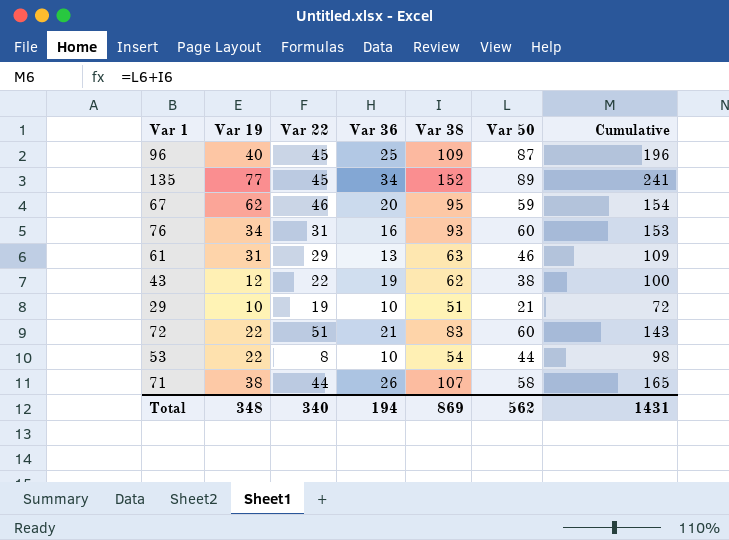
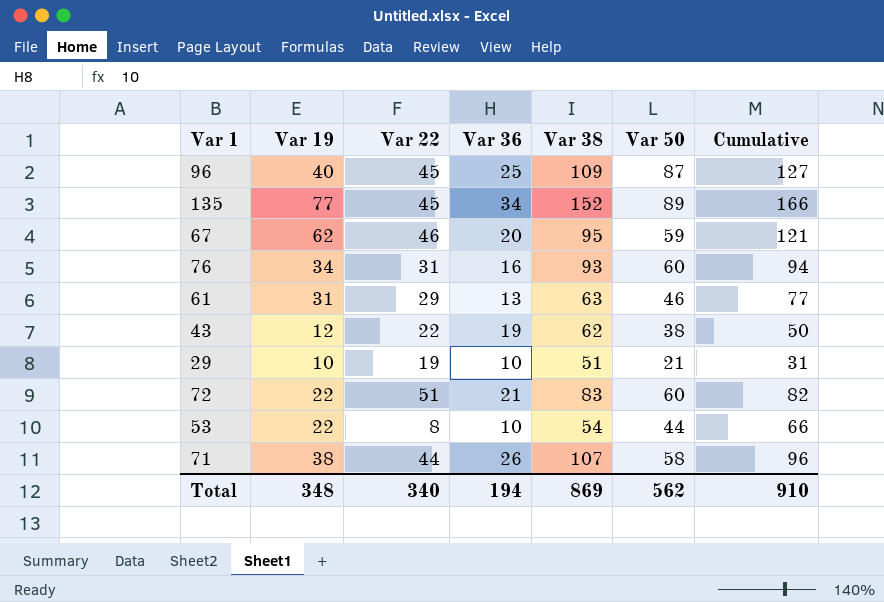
column Cumulative | formula: [Var 38] + [Var 50] -> [Var 19] + [Var 50]
Total | Cumulative: 1431 -> 910

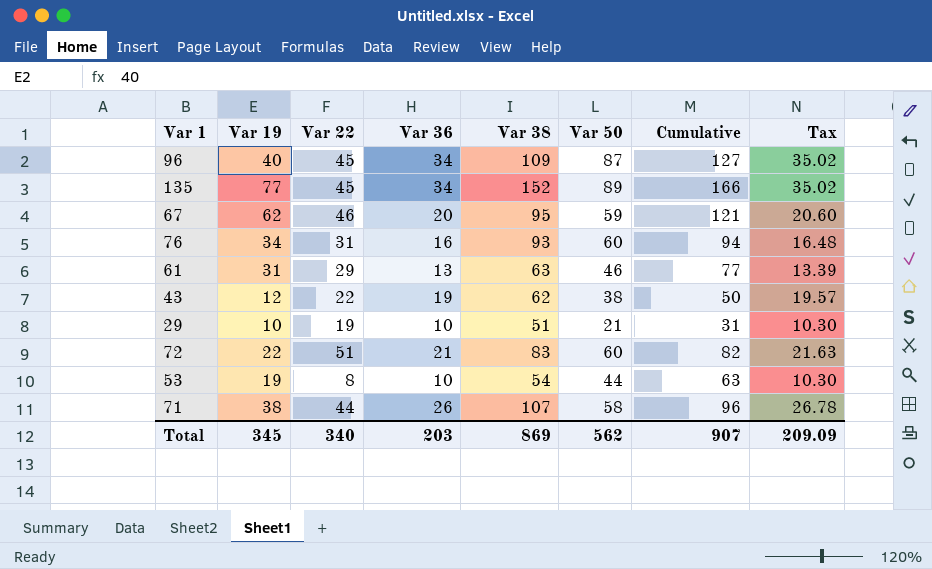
column Tax | formula: none -> [Var 36] * 1.03
96 | Var 36: 25 -> 34
53 | Var 19: 22 -> 19
53 | Cumulative: 66 -> 63
Total | Var 19: 348 -> 345
Total | Var 36: 194 -> 203
Total | Cumulative: 910 -> 907

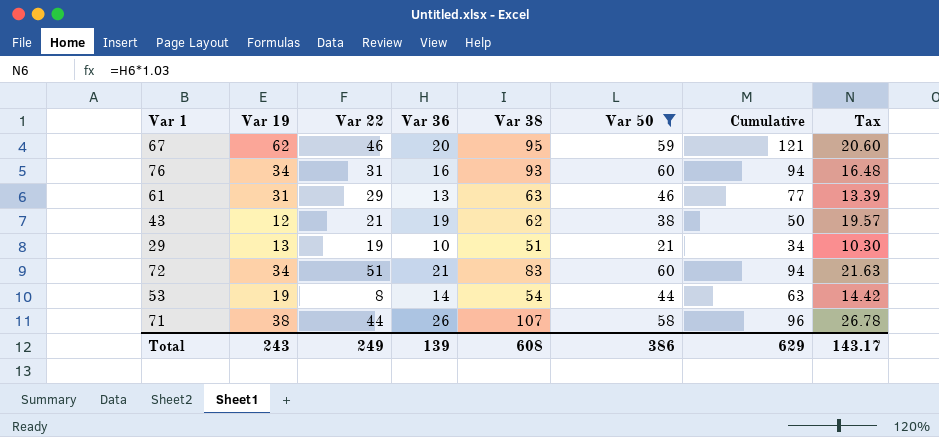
filter: none -> Var 50 <= 60
43 | Var 22: 22 -> 21
29 | Var 19: 10 -> 13
29 | Cumulative: 31 -> 34
72 | Var 19: 22 -> 34
72 | Cumulative: 82 -> 94
53 | Var 36: 10 -> 14
53 | Tax: 10.30 -> 14.42
Total | Var 19: 345 -> 243
Total | Var 22: 340 -> 249
Total | Var 36: 203 -> 139
Total | Var 38: 869 -> 608
Total | Var 50: 562 -> 386
Total | Cumulative: 907 -> 629
Total | Tax: 209.09 -> 143.17

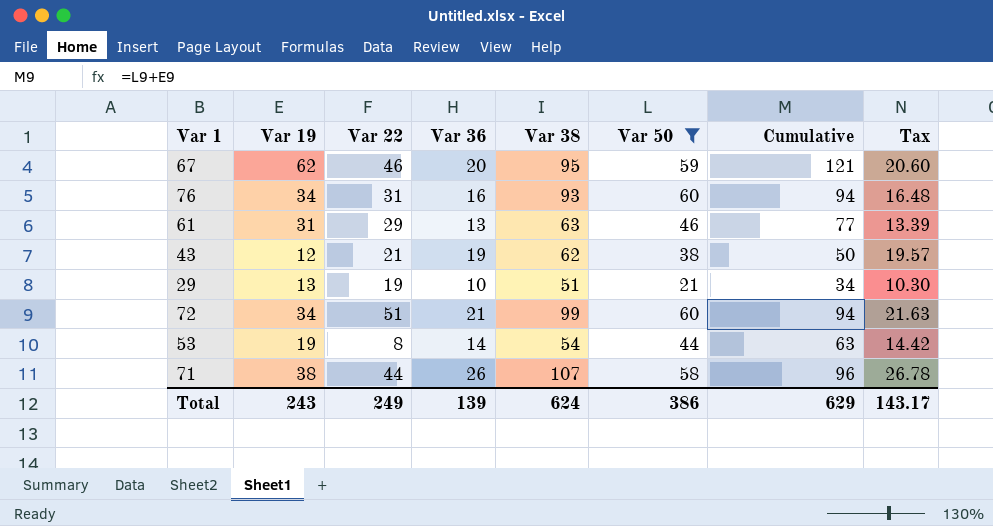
72 | Var 38: 83 -> 99
Total | Var 38: 608 -> 624

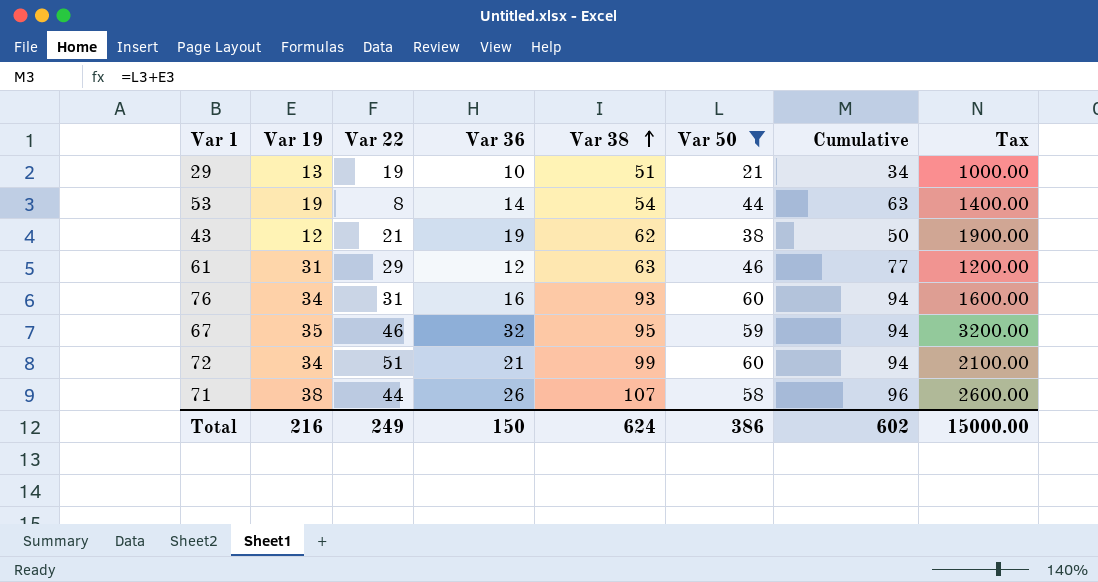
row order: none -> Var 38 ascending
column Tax | formula: [Var 36] * 1.03 -> [Var 36] * 100
61 | Var 36: 13 -> 12
67 | Var 19: 62 -> 35
67 | Var 36: 20 -> 32
67 | Cumulative: 121 -> 94
Total | Var 19: 243 -> 216
Total | Var 36: 139 -> 150
Total | Cumulative: 629 -> 602
Total | Tax: 143.17 -> 15000.00

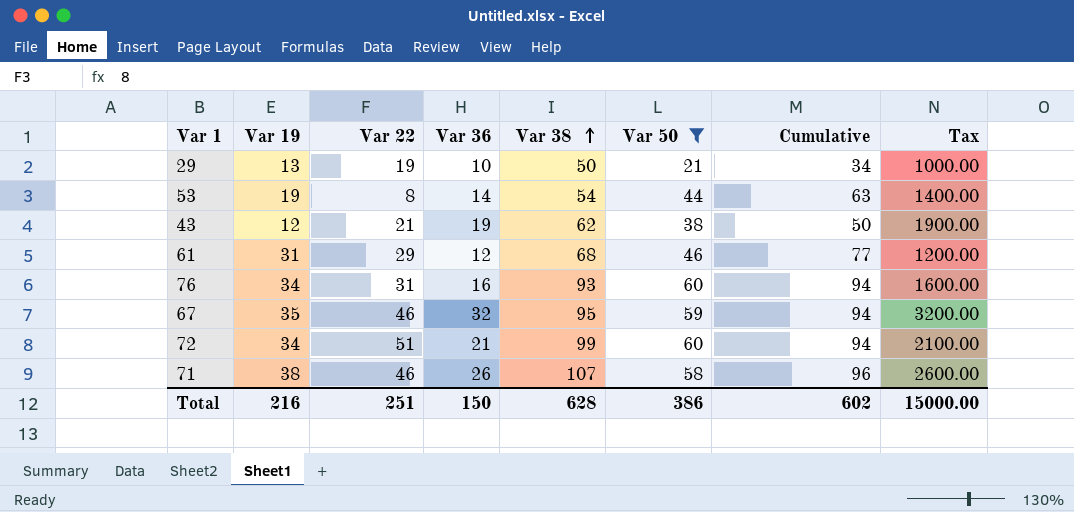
29 | Var 38: 51 -> 50
61 | Var 38: 63 -> 68
71 | Var 22: 44 -> 46
Total | Var 22: 249 -> 251
Total | Var 38: 624 -> 628

